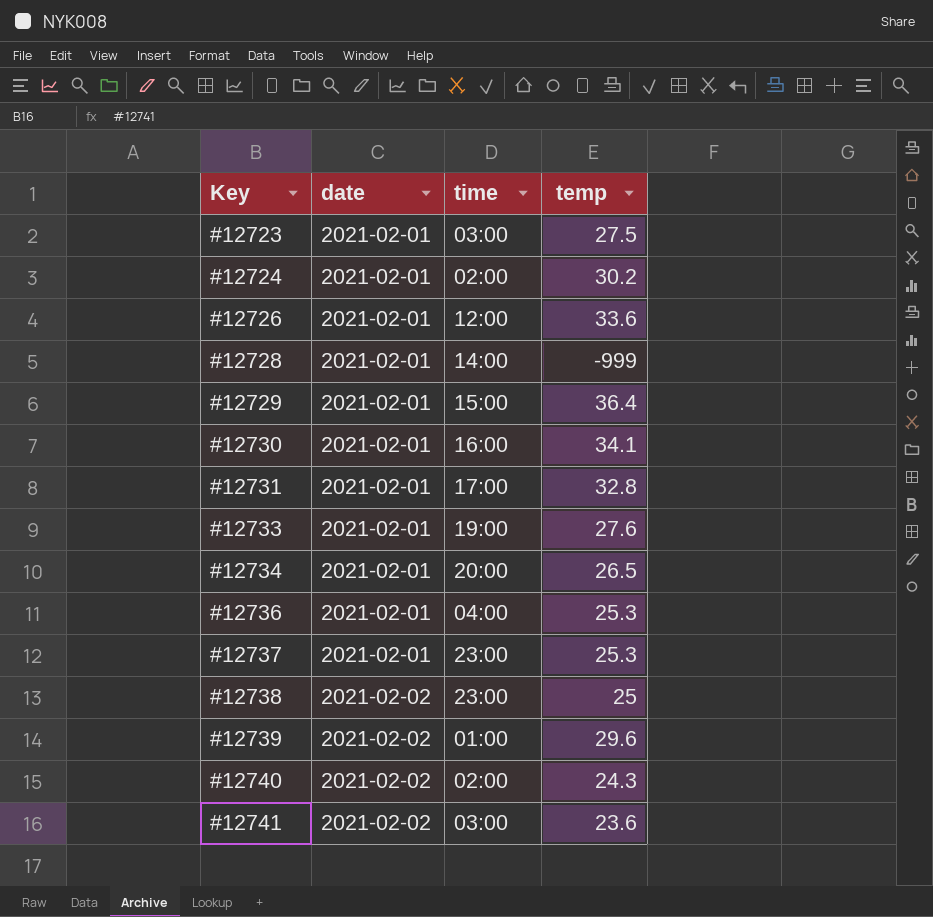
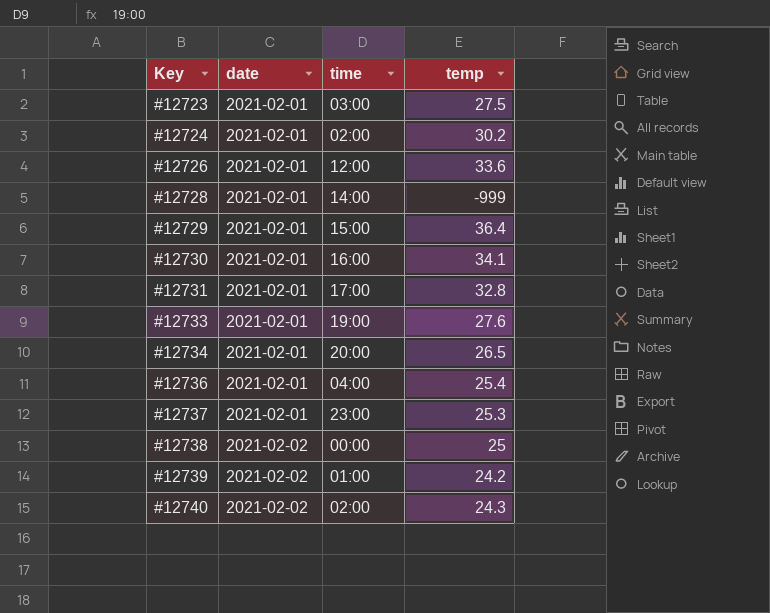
row #12741: 2021-02-02 | 03:00 | 23.6 -> none
#12736 | temp: 25.3 -> 25.4
#12738 | time: 23:00 -> 00:00
#12739 | temp: 29.6 -> 24.2

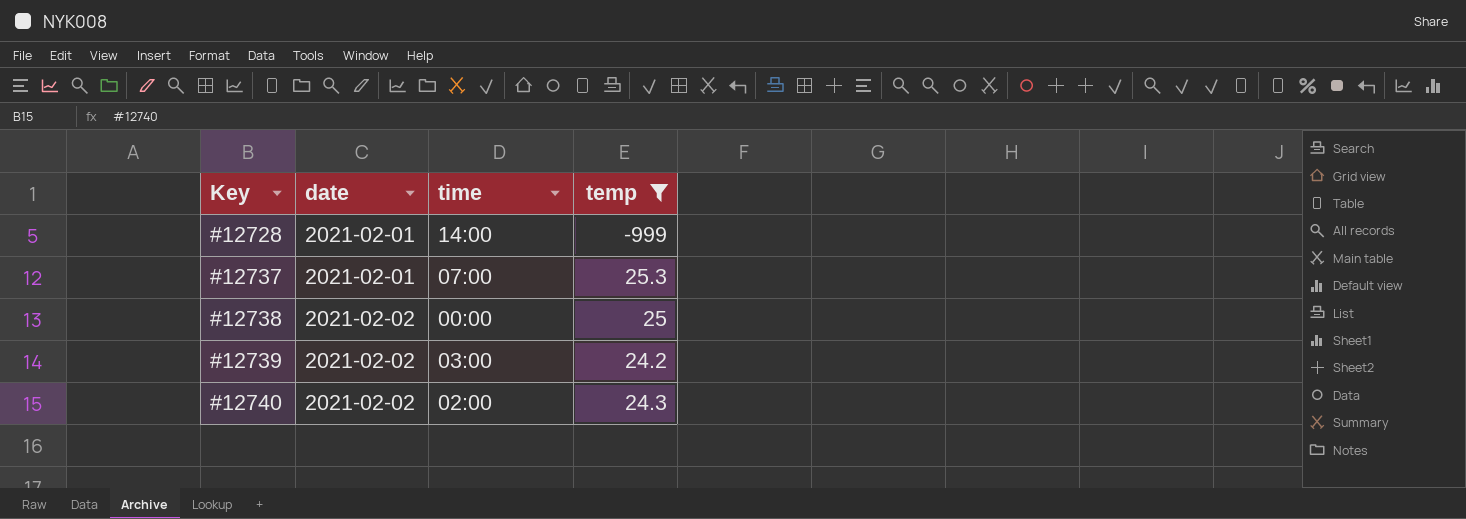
filter: none -> temp <= 25.3
#12737 | time: 23:00 -> 07:00
#12739 | time: 01:00 -> 03:00

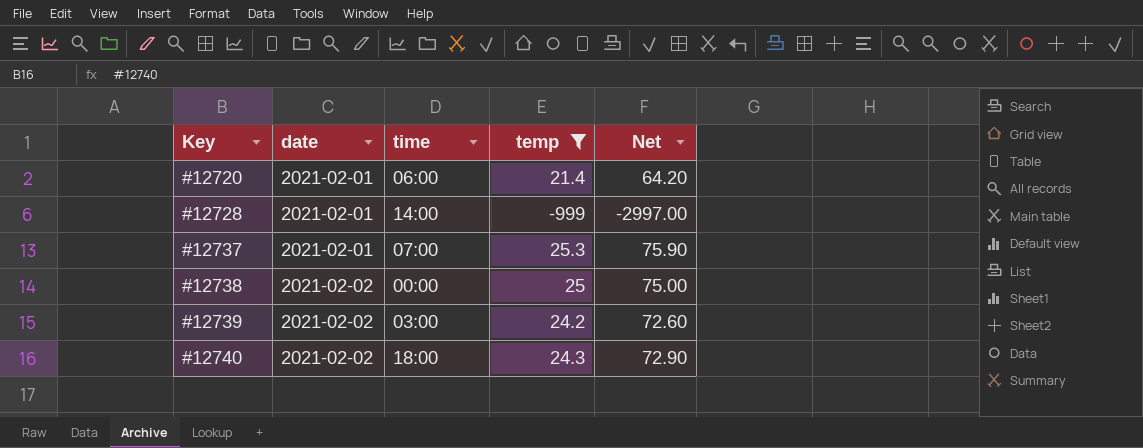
column Net | formula: none -> [temp] * 3
row #12720: none -> 2021-02-01 | 06:00 | 21.4 | 64.20
#12740 | time: 02:00 -> 18:00

